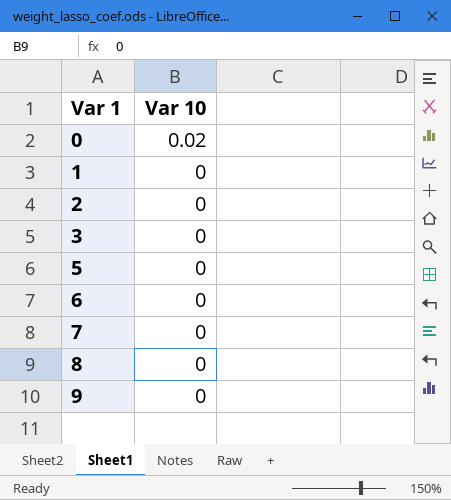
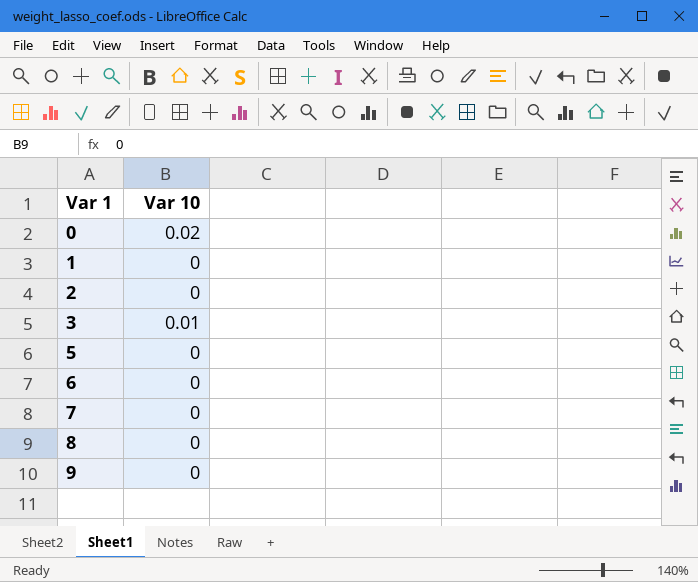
3 | Var 10: 0 -> 0.01

